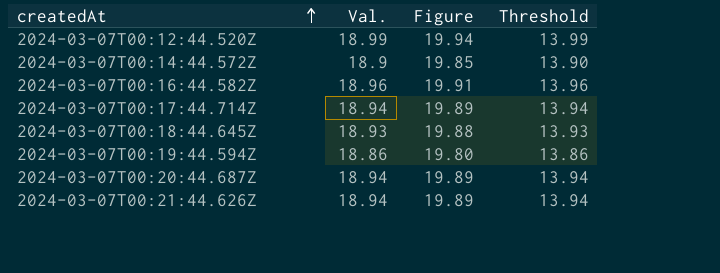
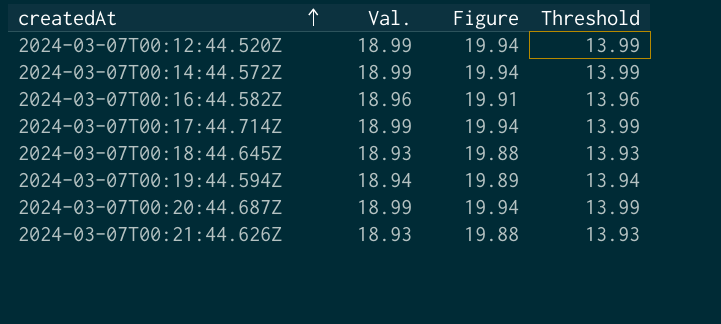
2024-03-07T00:14:44.572Z | Val.: 18.9 -> 18.99
2024-03-07T00:14:44.572Z | Figure: 19.85 -> 19.94
2024-03-07T00:14:44.572Z | Threshold: 13.90 -> 13.99
2024-03-07T00:17:44.714Z | Val.: 18.94 -> 18.99
2024-03-07T00:17:44.714Z | Figure: 19.89 -> 19.94
2024-03-07T00:17:44.714Z | Threshold: 13.94 -> 13.99
2024-03-07T00:19:44.594Z | Val.: 18.86 -> 18.94
2024-03-07T00:19:44.594Z | Figure: 19.80 -> 19.89
2024-03-07T00:19:44.594Z | Threshold: 13.86 -> 13.94
2024-03-07T00:20:44.687Z | Val.: 18.94 -> 18.99
2024-03-07T00:20:44.687Z | Figure: 19.89 -> 19.94
2024-03-07T00:20:44.687Z | Threshold: 13.94 -> 13.99
2024-03-07T00:21:44.626Z | Val.: 18.94 -> 18.93
2024-03-07T00:21:44.626Z | Figure: 19.89 -> 19.88
2024-03-07T00:21:44.626Z | Threshold: 13.94 -> 13.93

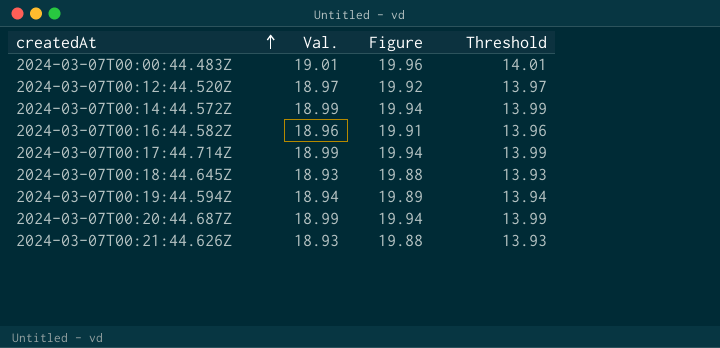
row 2024-03-07T00:00:44.483Z: none -> 19.01 | 19.96 | 14.01
2024-03-07T00:12:44.520Z | Val.: 18.99 -> 18.97
2024-03-07T00:12:44.520Z | Figure: 19.94 -> 19.92
2024-03-07T00:12:44.520Z | Threshold: 13.99 -> 13.97

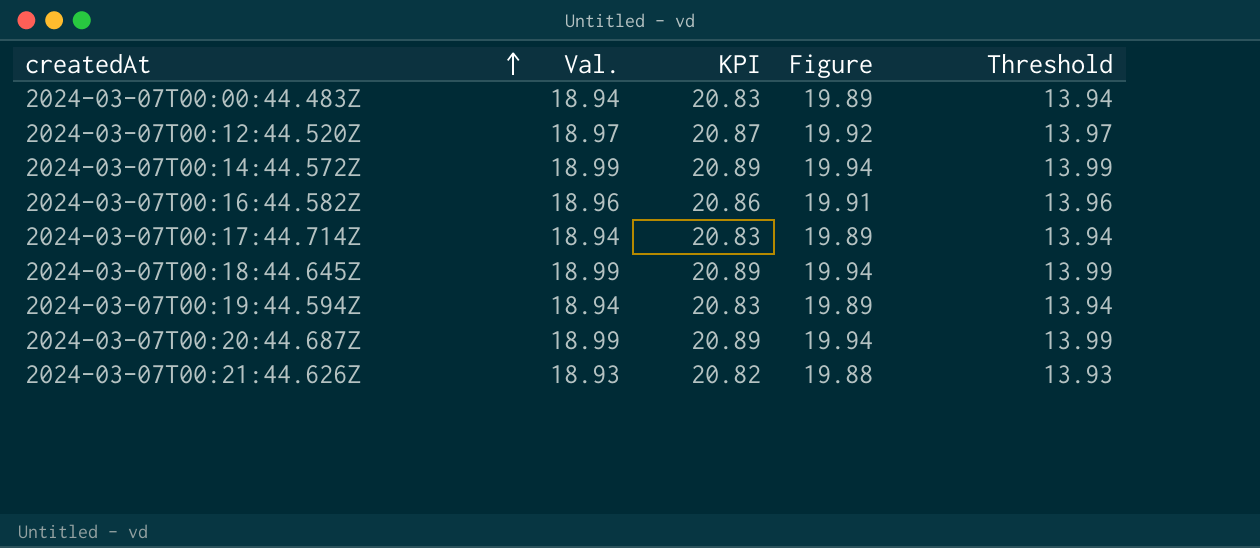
column KPI | formula: none -> [Val.] * 1.1
2024-03-07T00:00:44.483Z | Val.: 19.01 -> 18.94
2024-03-07T00:00:44.483Z | Figure: 19.96 -> 19.89
2024-03-07T00:00:44.483Z | Threshold: 14.01 -> 13.94
2024-03-07T00:17:44.714Z | Val.: 18.99 -> 18.94
2024-03-07T00:17:44.714Z | Figure: 19.94 -> 19.89
2024-03-07T00:17:44.714Z | Threshold: 13.99 -> 13.94
2024-03-07T00:18:44.645Z | Val.: 18.93 -> 18.99
2024-03-07T00:18:44.645Z | Figure: 19.88 -> 19.94
2024-03-07T00:18:44.645Z | Threshold: 13.93 -> 13.99

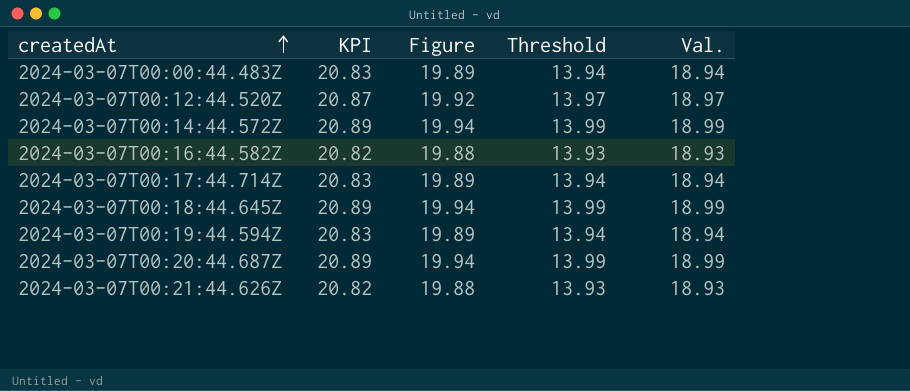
column Val. | position: 2 -> 5
2024-03-07T00:16:44.582Z | KPI: 20.86 -> 20.82
2024-03-07T00:16:44.582Z | Figure: 19.91 -> 19.88
2024-03-07T00:16:44.582Z | Threshold: 13.96 -> 13.93
2024-03-07T00:16:44.582Z | Val.: 18.96 -> 18.93

